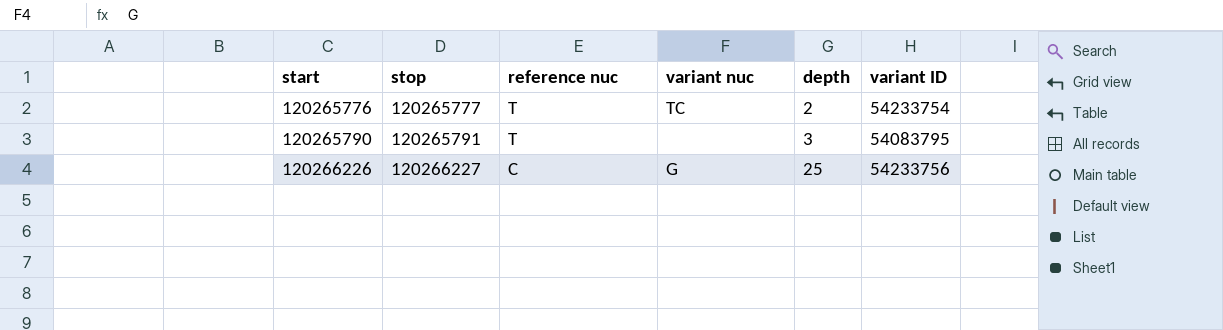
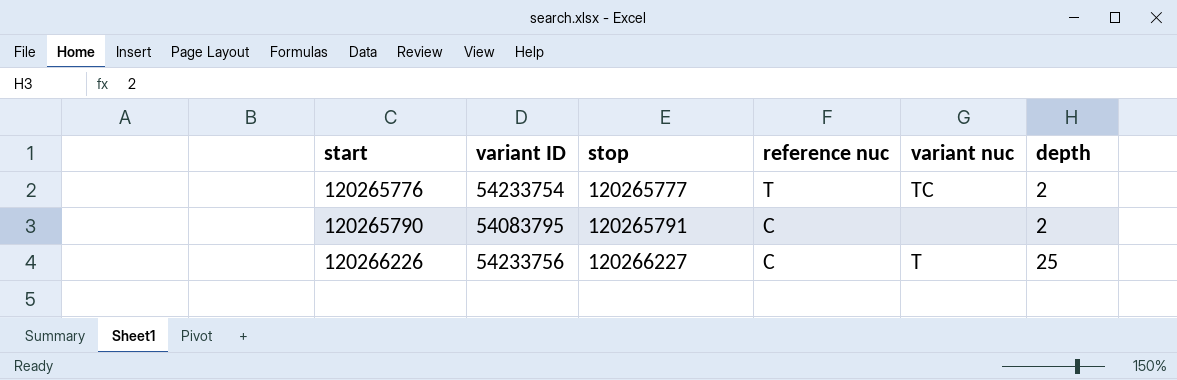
column variant ID | position: 6 -> 2
120265790 | reference nuc: T -> C
120265790 | depth: 3 -> 2
120266226 | variant nuc: G -> T

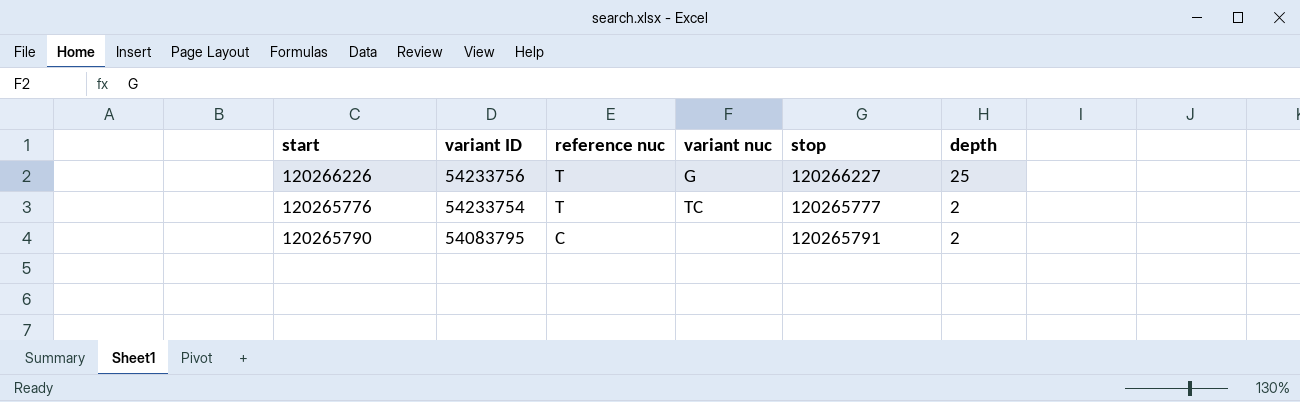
row order: start ascending -> variant ID descending
column stop | position: 3 -> 5
120266226 | reference nuc: C -> T
120266226 | variant nuc: T -> G

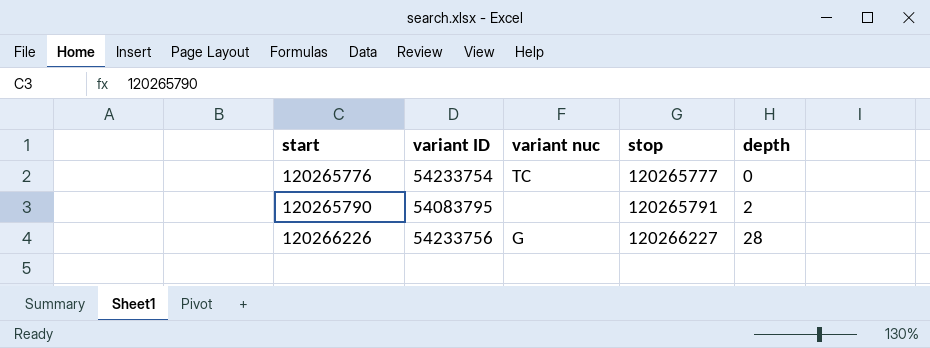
row order: variant ID descending -> start ascending
column reference nuc | position: 3 -> none
120265776 | depth: 2 -> 0
120266226 | depth: 25 -> 28

